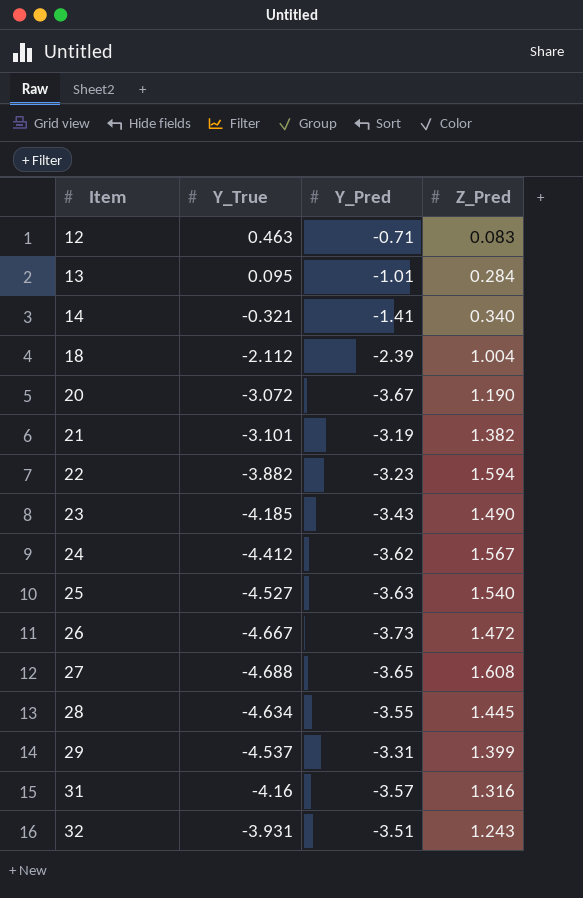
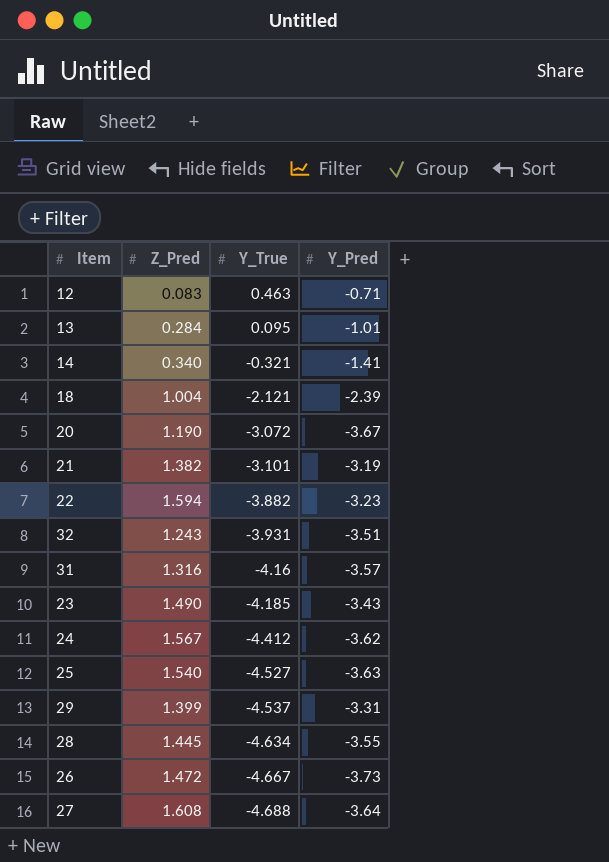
row order: Item ascending -> Y_True descending
column Z_Pred | position: 4 -> 2
18 | Y_True: -2.112 -> -2.121
27 | Y_Pred: -3.65 -> -3.64

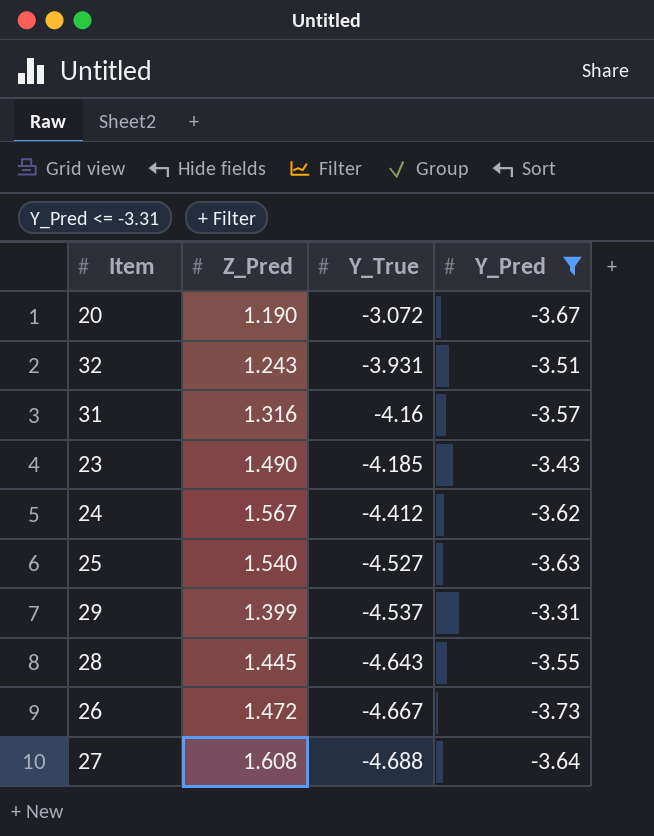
filter: none -> Y_Pred <= -3.31
28 | Y_True: -4.634 -> -4.643

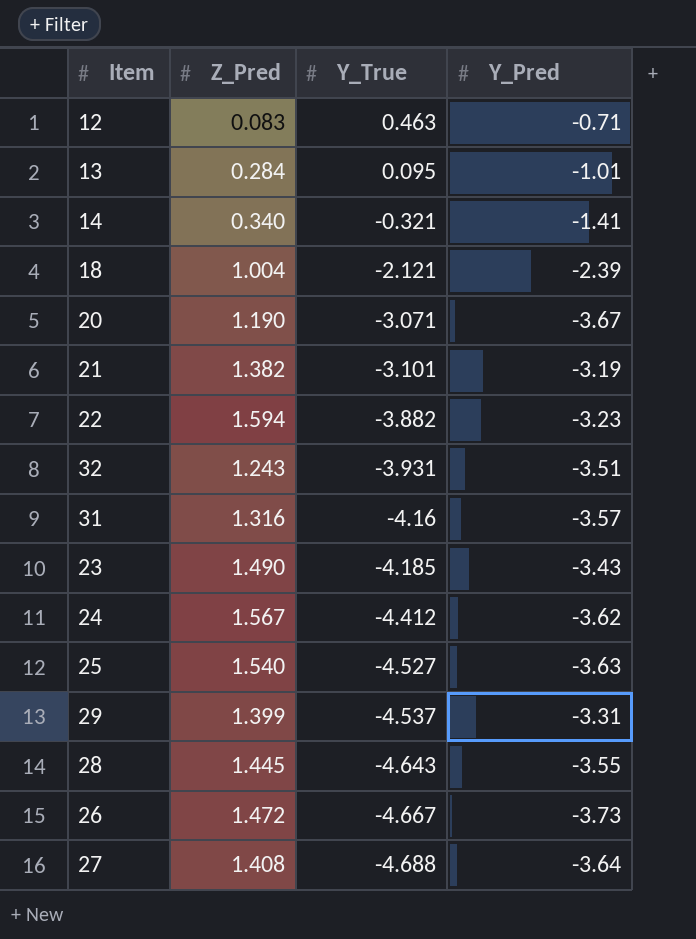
filter: Y_Pred <= -3.31 -> none
20 | Y_True: -3.072 -> -3.071
27 | Z_Pred: 1.608 -> 1.408

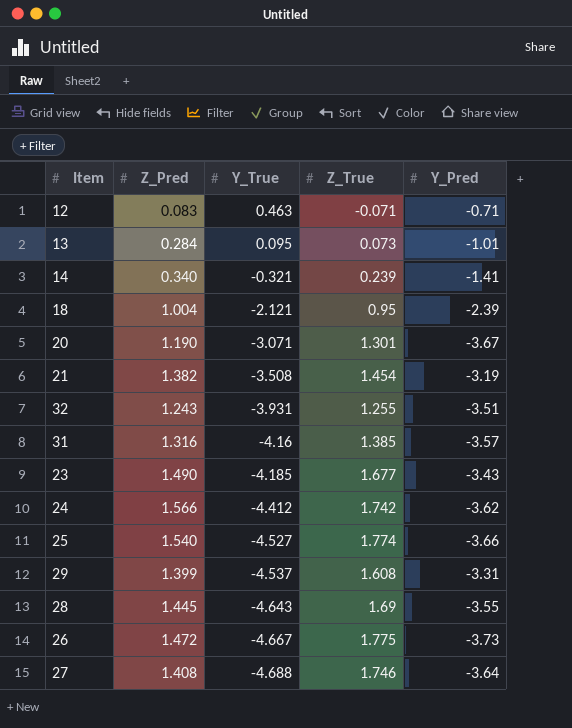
column Z_True | position: none -> 4
row 22: 1.594 | -3.882 | -3.23 -> none
21 | Y_True: -3.101 -> -3.508
24 | Z_Pred: 1.567 -> 1.566
25 | Y_Pred: -3.63 -> -3.66

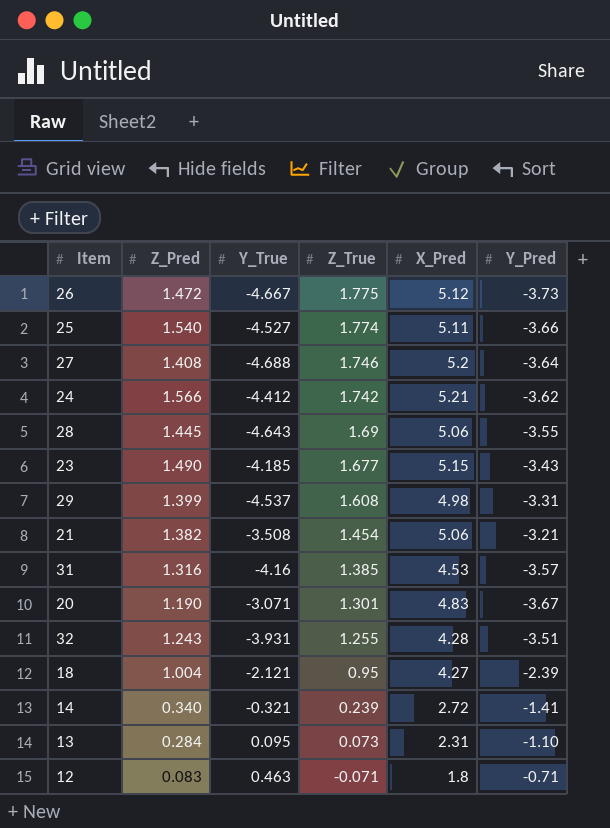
row order: Y_True descending -> Z_True descending
column X_Pred | position: none -> 5
21 | Y_Pred: -3.19 -> -3.21
13 | Y_Pred: -1.01 -> -1.10

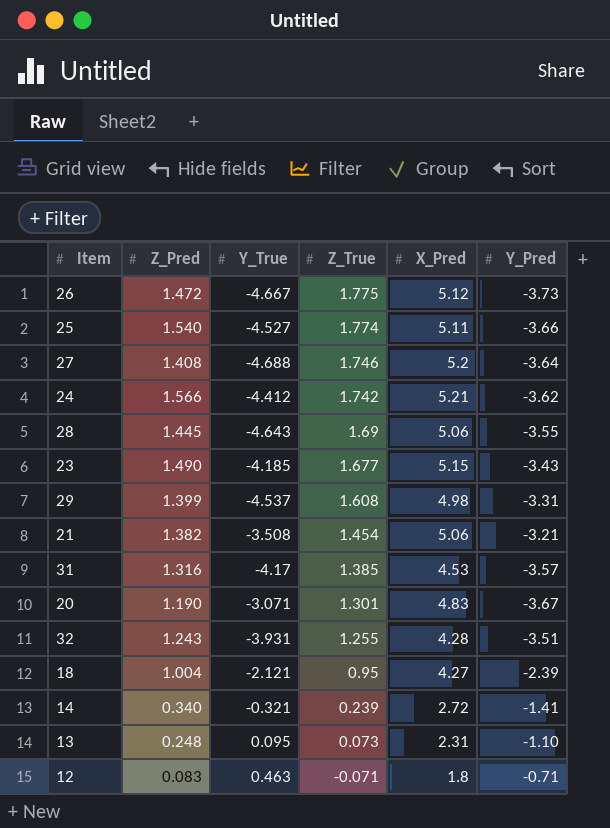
31 | Y_True: -4.16 -> -4.17
13 | Z_Pred: 0.284 -> 0.248

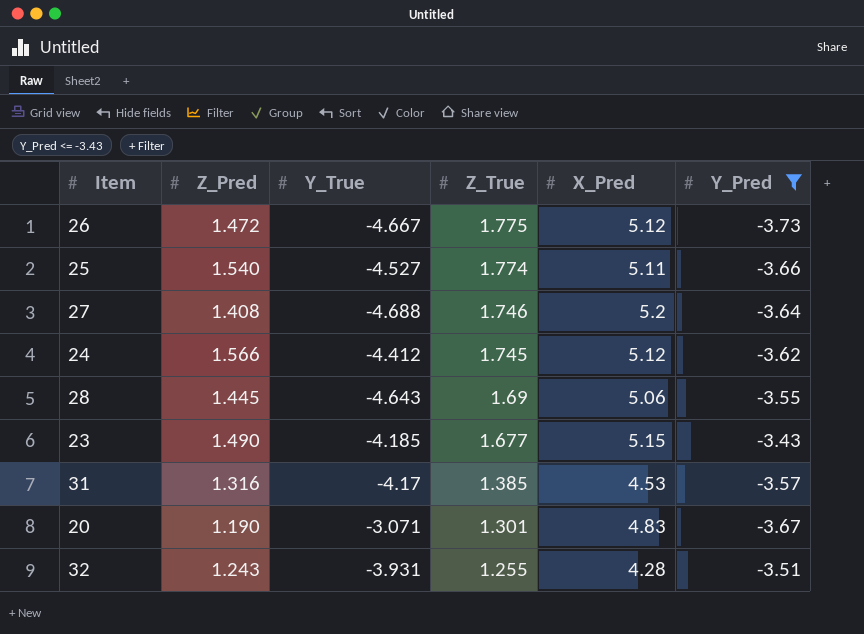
filter: none -> Y_Pred <= -3.43
24 | Z_True: 1.742 -> 1.745
24 | X_Pred: 5.21 -> 5.12

